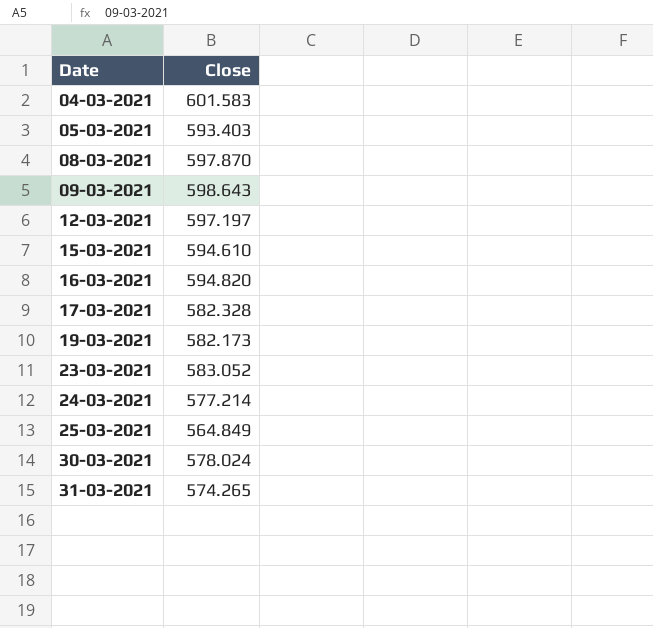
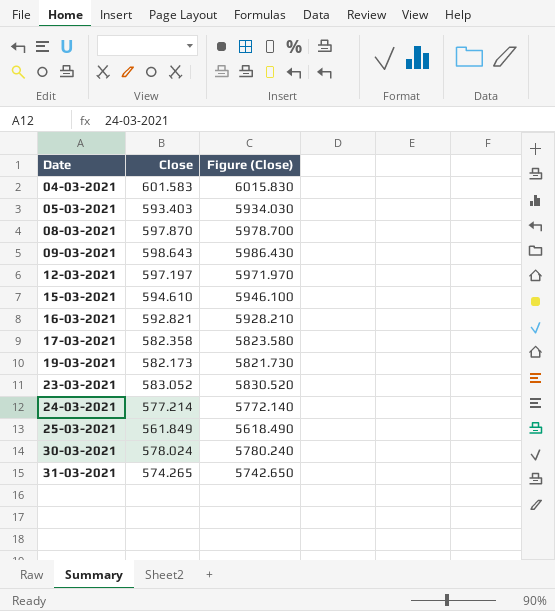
column Figure (Close) | formula: none -> [Close] * 10
16-03-2021 | Close: 594.820 -> 592.821
17-03-2021 | Close: 582.328 -> 582.358
25-03-2021 | Close: 564.849 -> 561.849

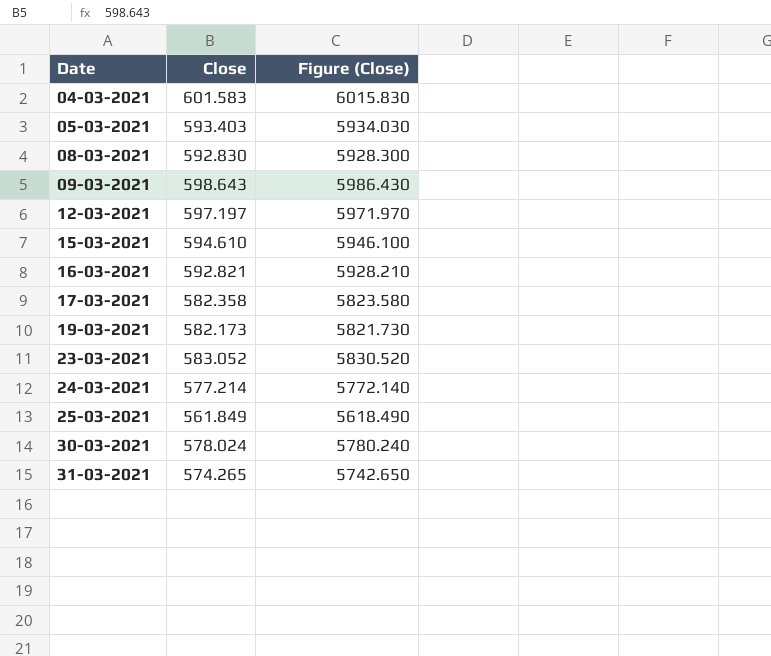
08-03-2021 | Close: 597.870 -> 592.830
08-03-2021 | Figure (Close): 5978.700 -> 5928.300

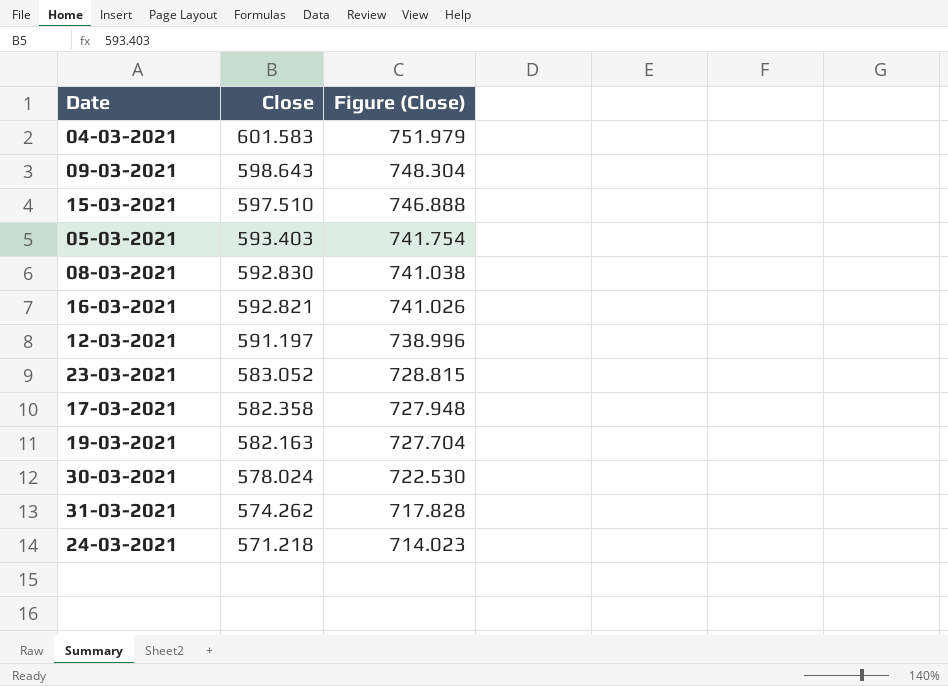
row order: Date ascending -> Close descending
column Figure (Close) | formula: [Close] * 10 -> [Close] * 1.25
row 25-03-2021: 561.849 | 5618.490 -> none
15-03-2021 | Close: 594.610 -> 597.510
12-03-2021 | Close: 597.197 -> 591.197
19-03-2021 | Close: 582.173 -> 582.163
31-03-2021 | Close: 574.265 -> 574.262
24-03-2021 | Close: 577.214 -> 571.218

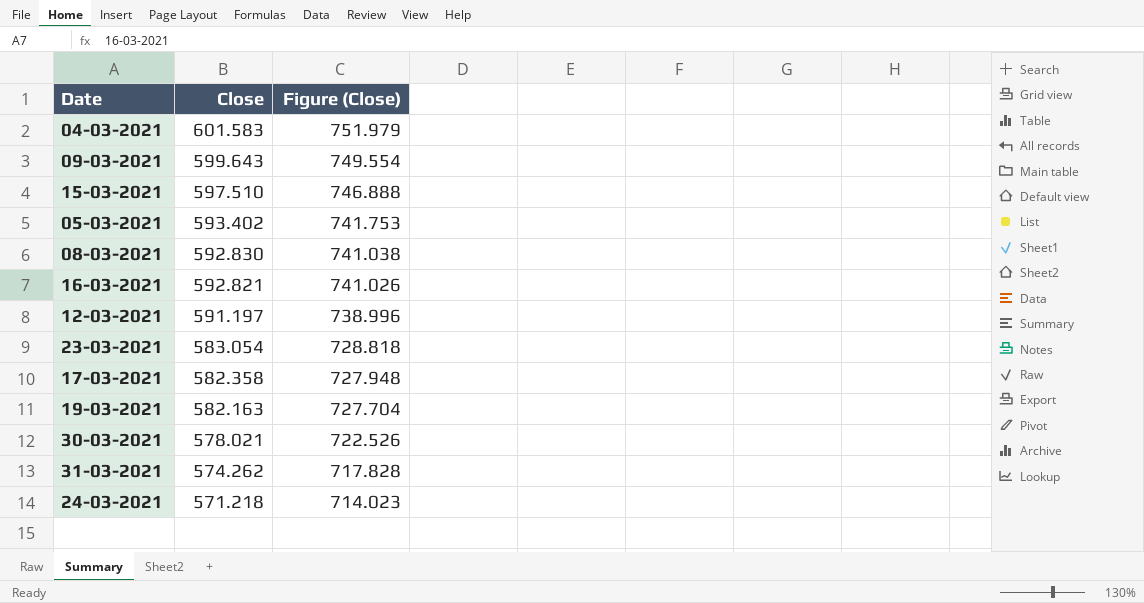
09-03-2021 | Close: 598.643 -> 599.643
09-03-2021 | Figure (Close): 748.304 -> 749.554
05-03-2021 | Close: 593.403 -> 593.402
05-03-2021 | Figure (Close): 741.754 -> 741.753
23-03-2021 | Close: 583.052 -> 583.054
23-03-2021 | Figure (Close): 728.815 -> 728.818
30-03-2021 | Close: 578.024 -> 578.021
30-03-2021 | Figure (Close): 722.530 -> 722.526

